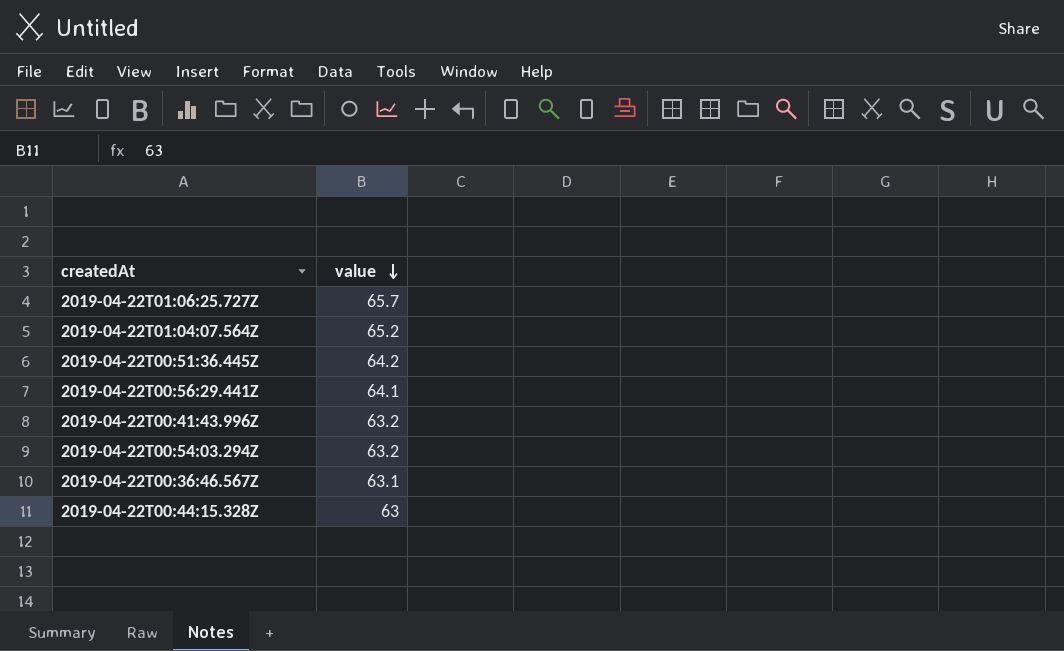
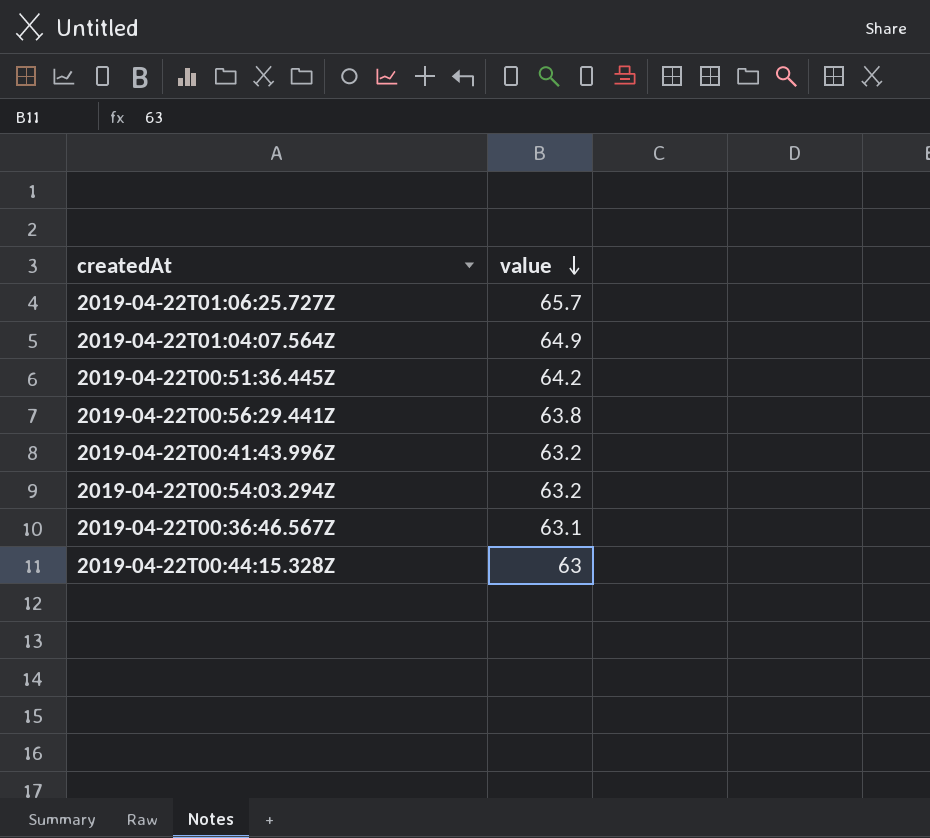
2019-04-22T01:04:07.564Z | value: 65.2 -> 64.9
2019-04-22T00:56:29.441Z | value: 64.1 -> 63.8

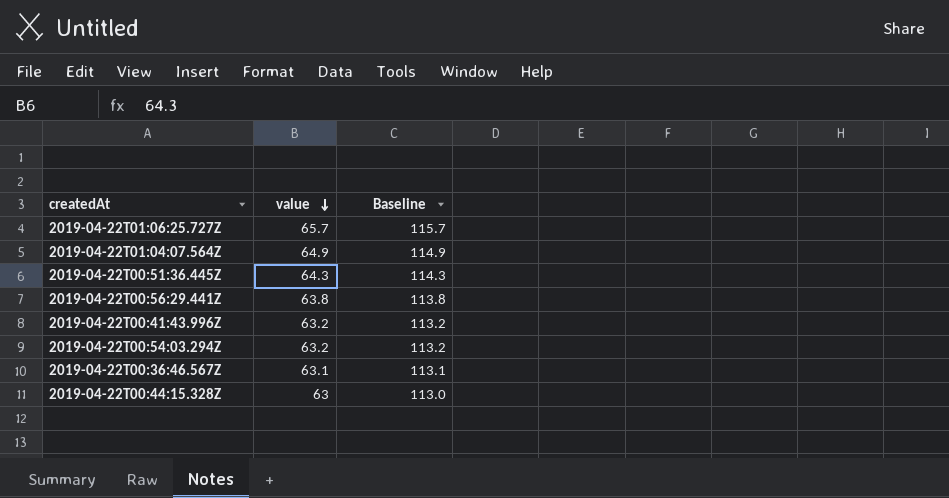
column Baseline | formula: none -> [value] + 50
2019-04-22T00:51:36.445Z | value: 64.2 -> 64.3

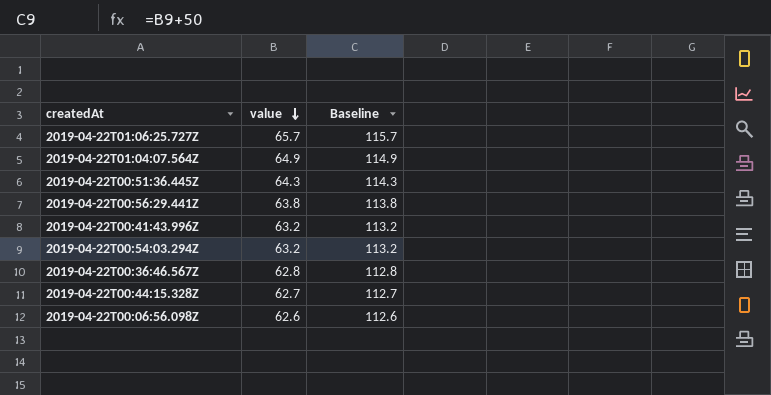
2019-04-22T00:36:46.567Z | value: 63.1 -> 62.8
2019-04-22T00:36:46.567Z | Baseline: 113.1 -> 112.8
2019-04-22T00:44:15.328Z | value: 63 -> 62.7
2019-04-22T00:44:15.328Z | Baseline: 113.0 -> 112.7
row 2019-04-22T00:06:56.098Z: none -> 62.6 | 112.6

